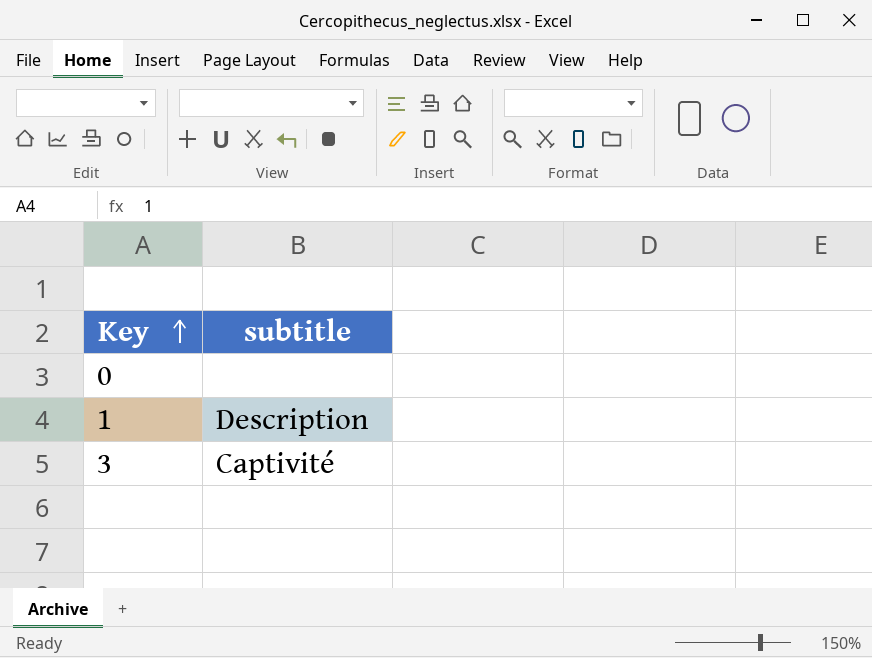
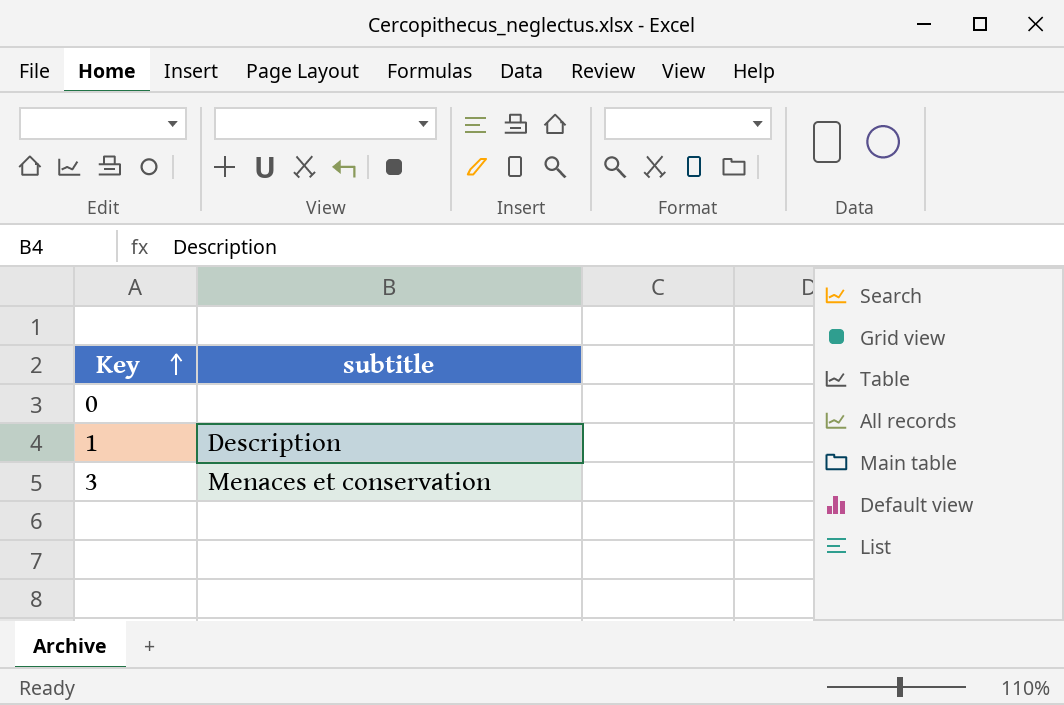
3 | subtitle: Captivité -> Menaces et conservation

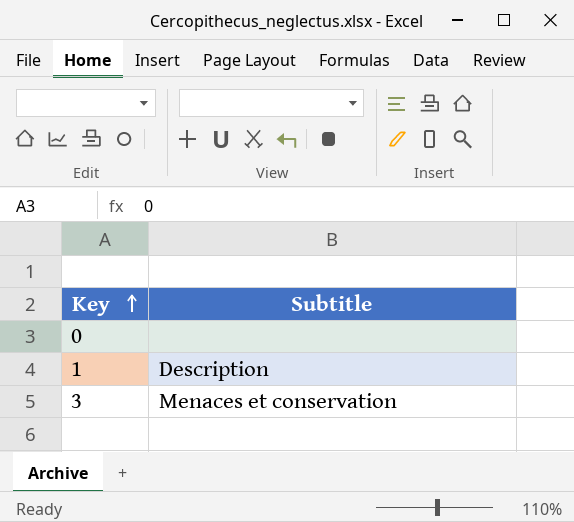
column name: subtitle -> Subtitle

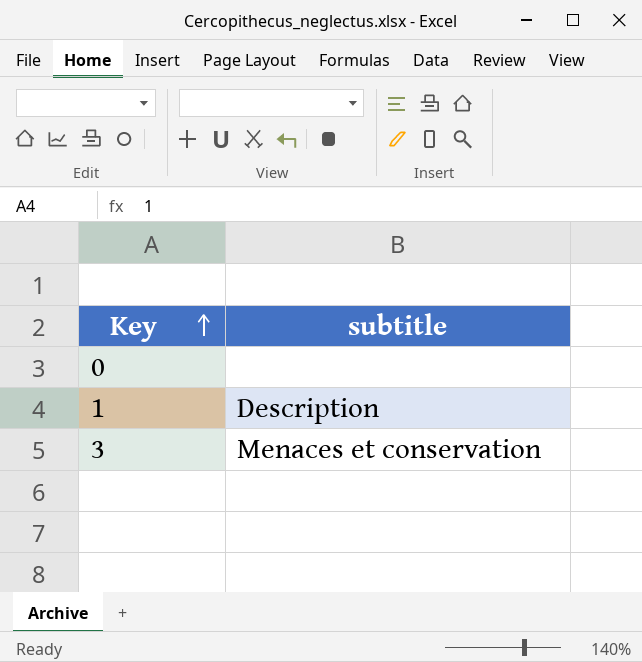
column name: Subtitle -> subtitle

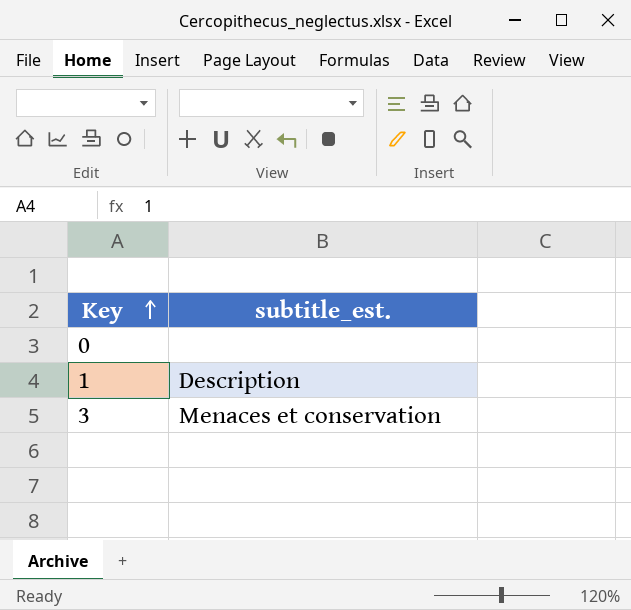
column name: subtitle -> subtitle_est.

